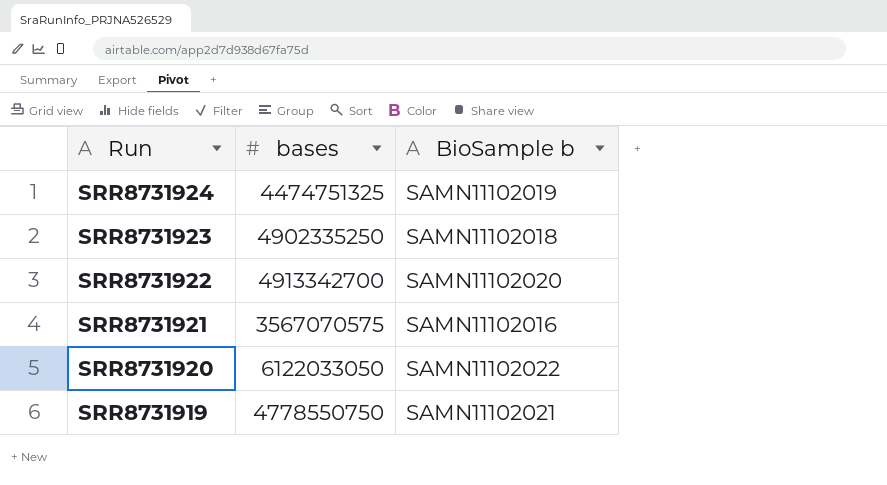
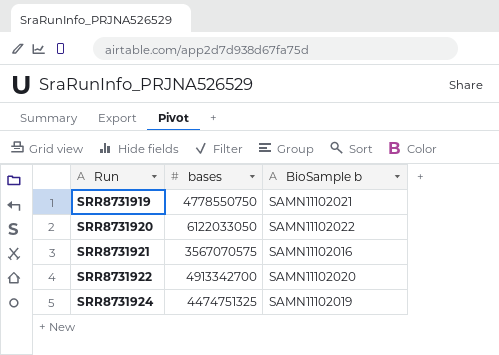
row order: Run descending -> Run ascending
row SRR8731923: 4902335250 | SAMN11102018 -> none

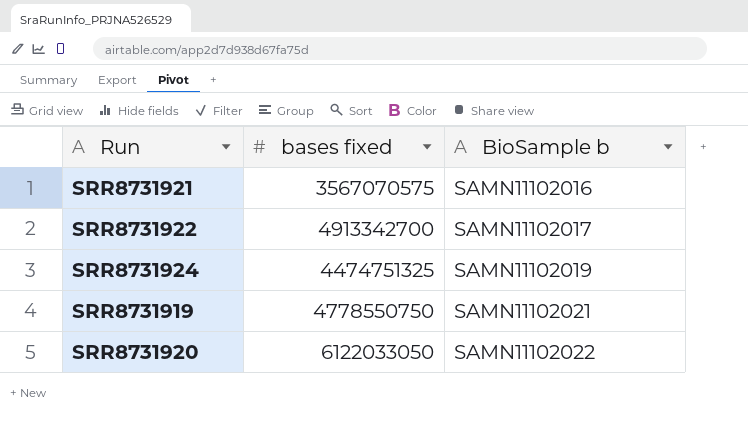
row order: Run ascending -> BioSample b ascending
column name: bases -> bases fixed
SRR8731922 | BioSample b: SAMN11102020 -> SAMN11102017

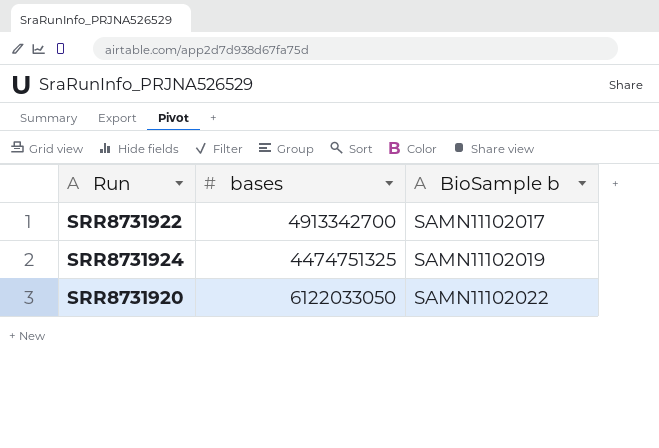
column name: bases fixed -> bases
row SRR8731921: 3567070575 | SAMN11102016 -> none
row SRR8731919: 4778550750 | SAMN11102021 -> none

